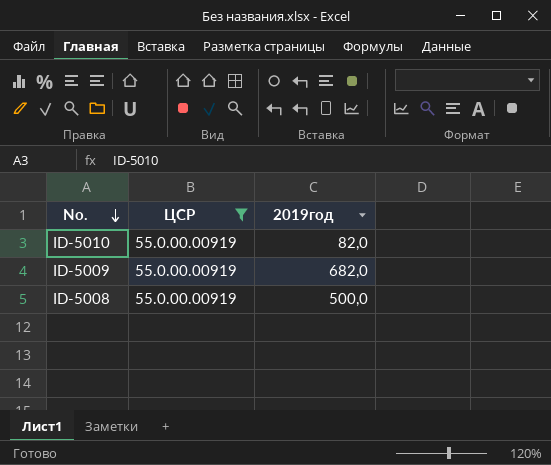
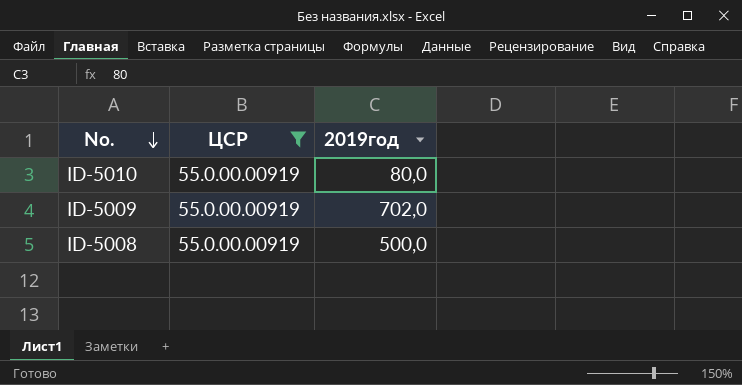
ID-5010 | 2019год: 82,0 -> 80,0
ID-5009 | 2019год: 682,0 -> 702,0

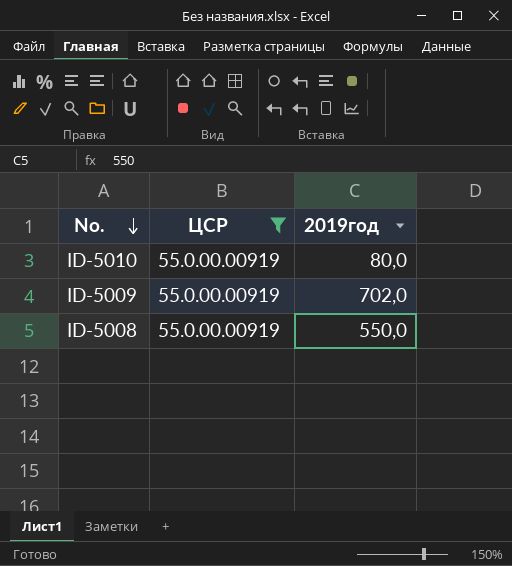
ID-5008 | 2019год: 500,0 -> 550,0

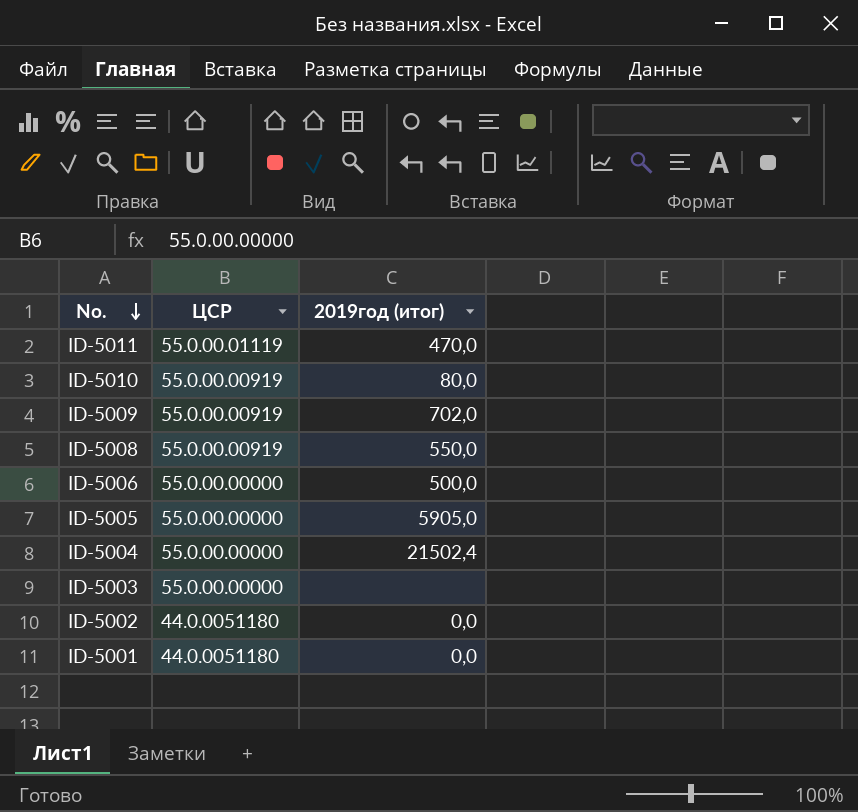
filter: ЦСР = 55.0.00.00919 -> none
column name: 2019год -> 2019год (итог)

